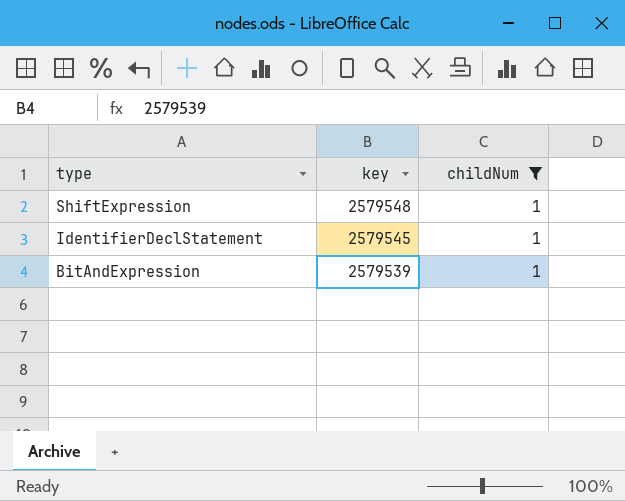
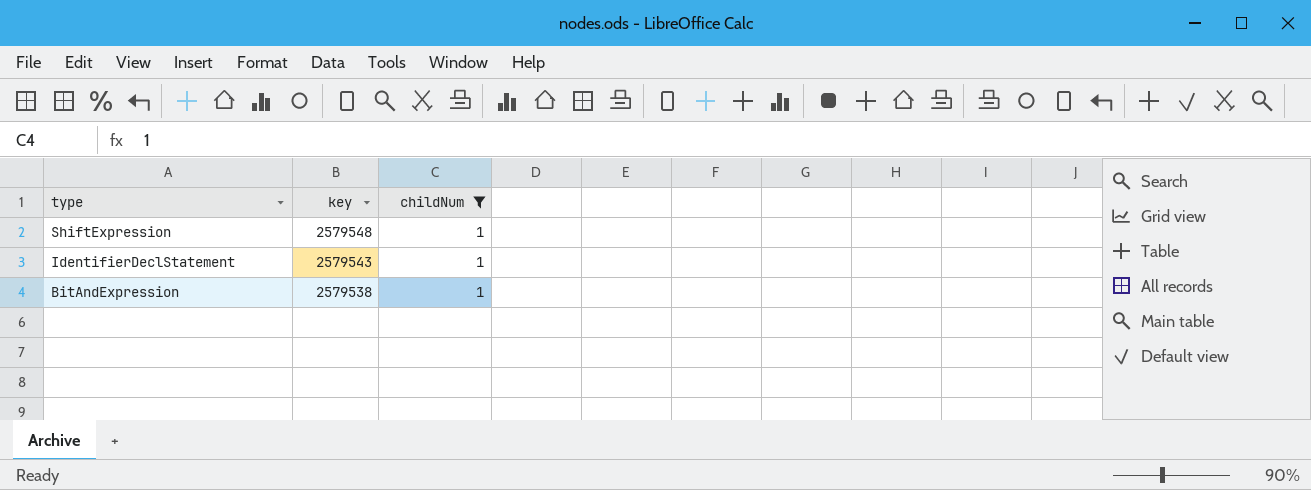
IdentifierDeclStatement | key: 2579545 -> 2579543
BitAndExpression | key: 2579539 -> 2579538

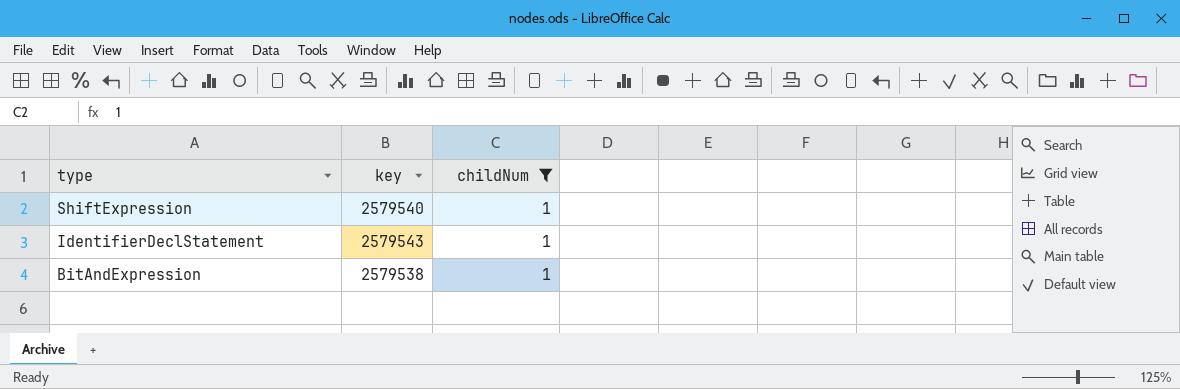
ShiftExpression | key: 2579548 -> 2579540

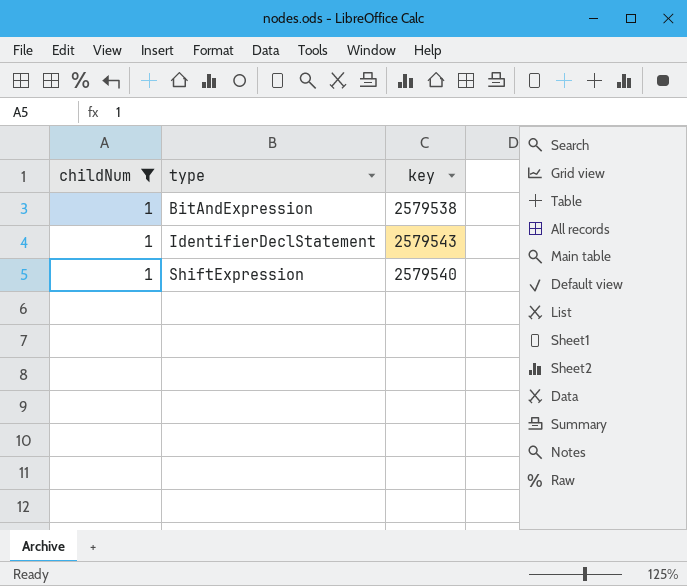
row order: type descending -> type ascending
column childNum | position: 3 -> 1

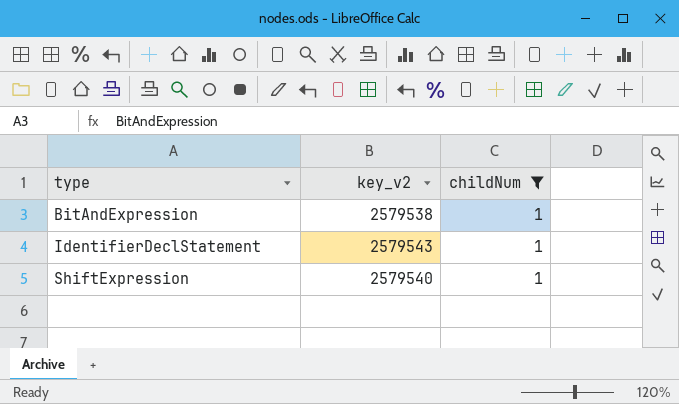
column name: key -> key_v2
column childNum | position: 1 -> 3

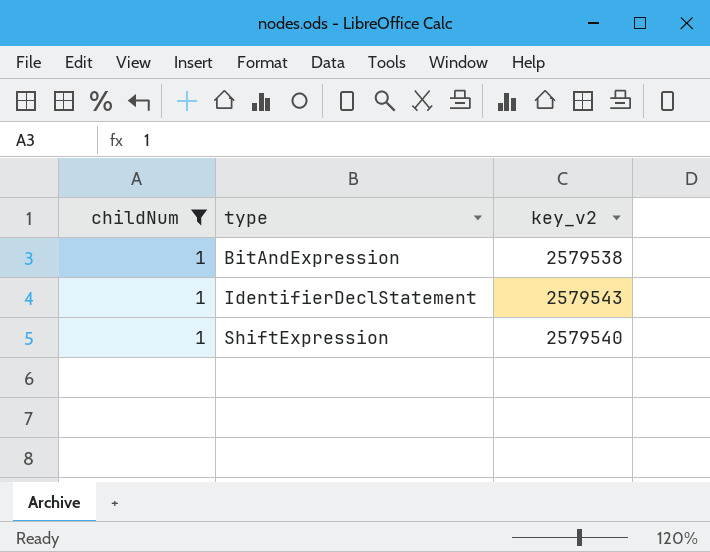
column childNum | position: 3 -> 1

